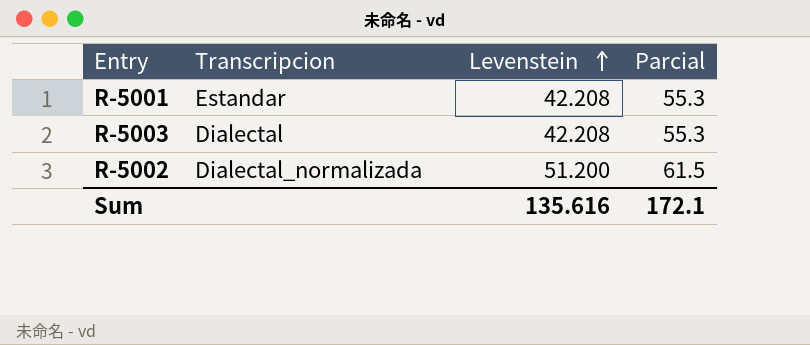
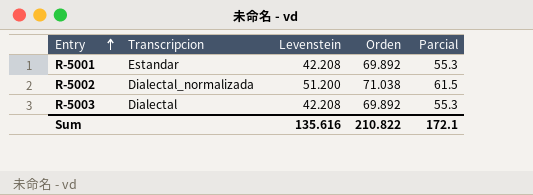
row order: Levenstein ascending -> Entry ascending
column Orden | position: none -> 4

